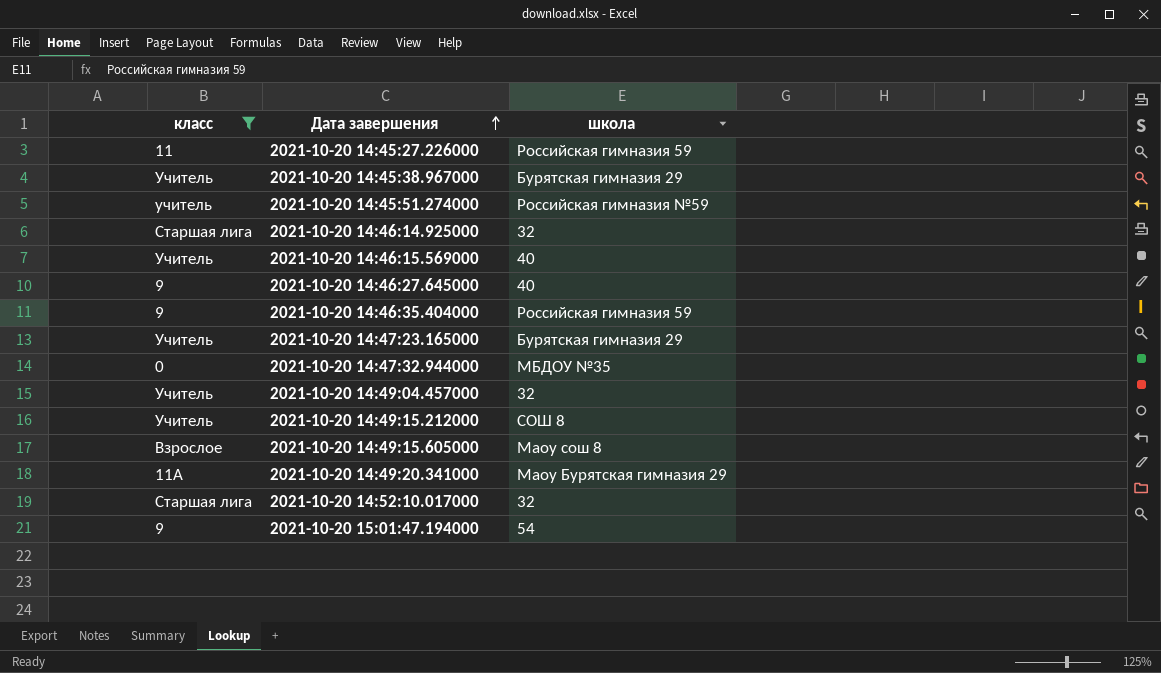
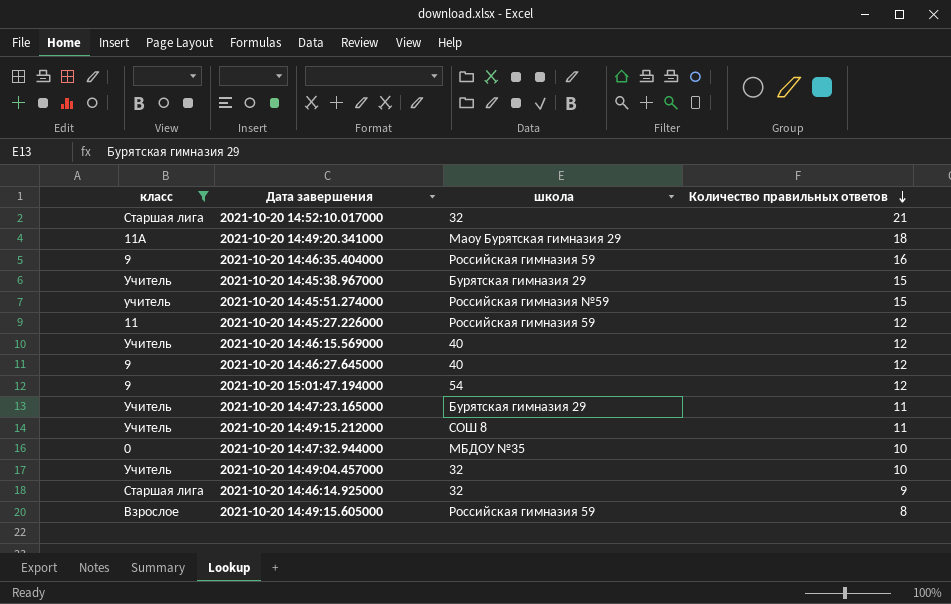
row order: Дата завершения ascending -> Количество правильных ответов descending
column Количество правильных ответов | position: none -> 4
2021-10-20 14:49:15.605000 | школа: Маоу сош 8 -> Российская гимназия 59

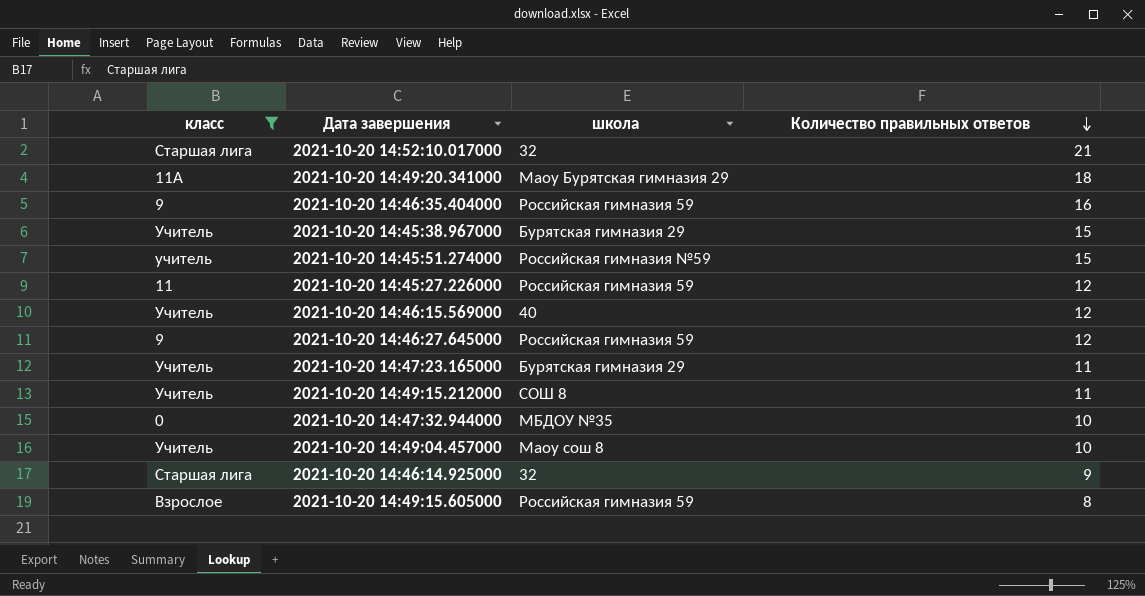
row 2021-10-20 15:01:47.194000: 9 | 54 | 12 -> none
2021-10-20 14:46:27.645000 | школа: 40 -> Российская гимназия 59
2021-10-20 14:49:04.457000 | школа: 32 -> Маоу сош 8

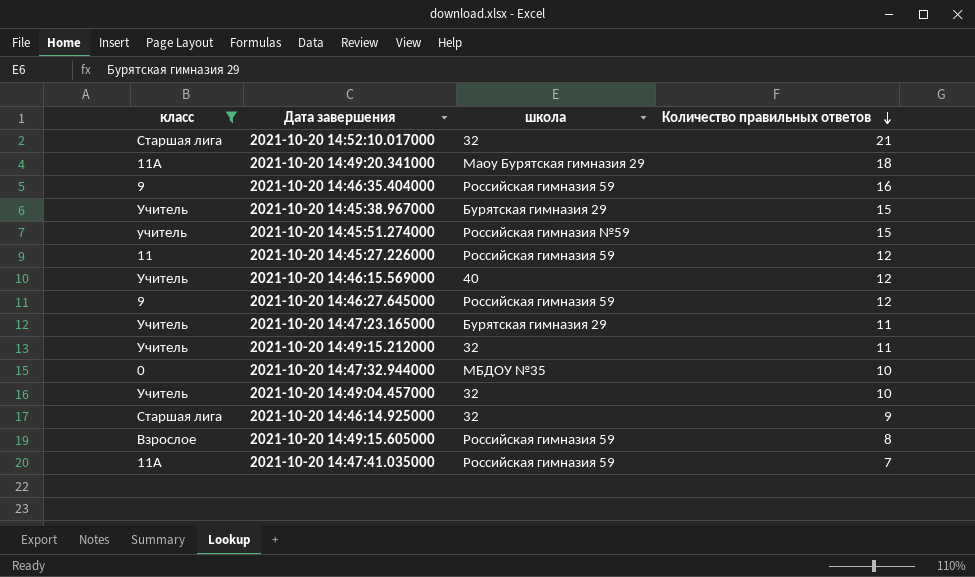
2021-10-20 14:49:15.212000 | школа: СОШ 8 -> 32
2021-10-20 14:49:04.457000 | школа: Маоу сош 8 -> 32
row 2021-10-20 14:47:41.035000: none -> 11А | Российская гимназия 59 | 7

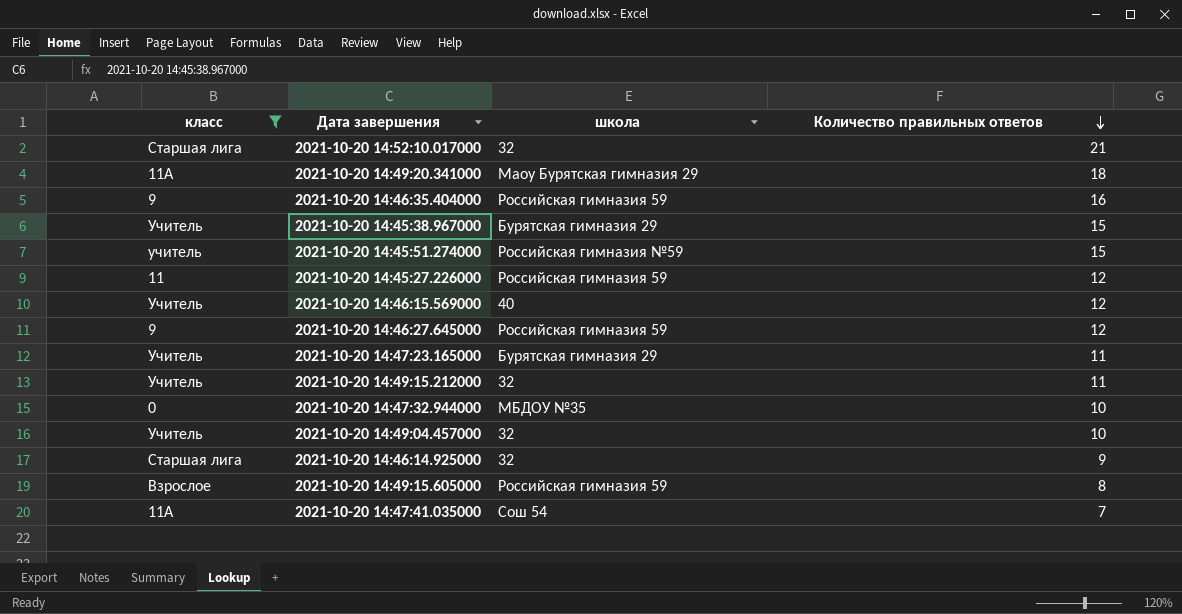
2021-10-20 14:47:41.035000 | школа: Российская гимназия 59 -> Сош 54

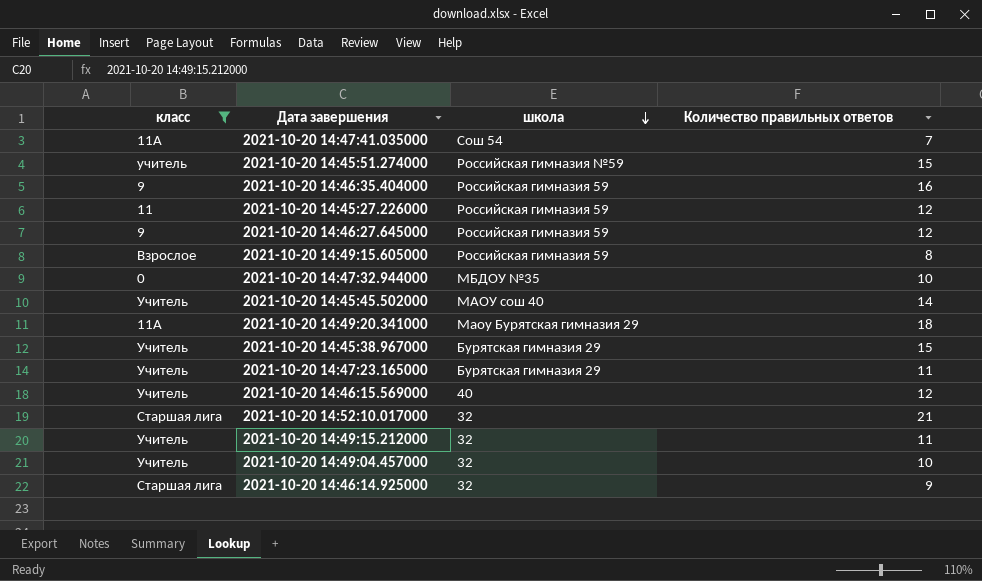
row order: Количество правильных ответов descending -> школа descending
row 2021-10-20 14:45:45.502000: none -> Учитель | МАОУ сош 40 | 14

